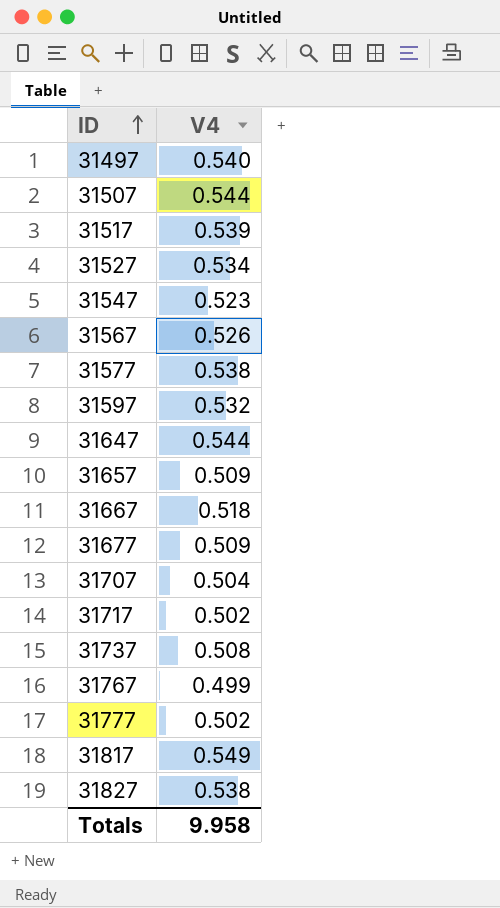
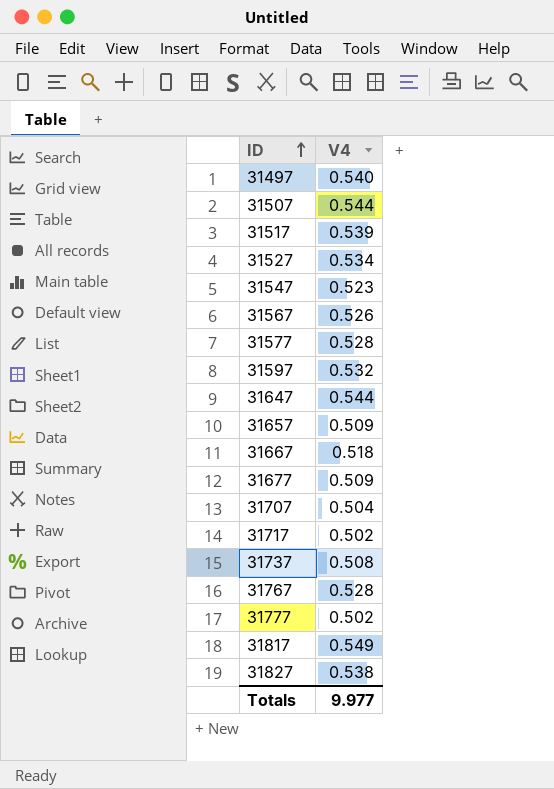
31577 | V4: 0.538 -> 0.528
31767 | V4: 0.499 -> 0.528
Totals | V4: 9.958 -> 9.977

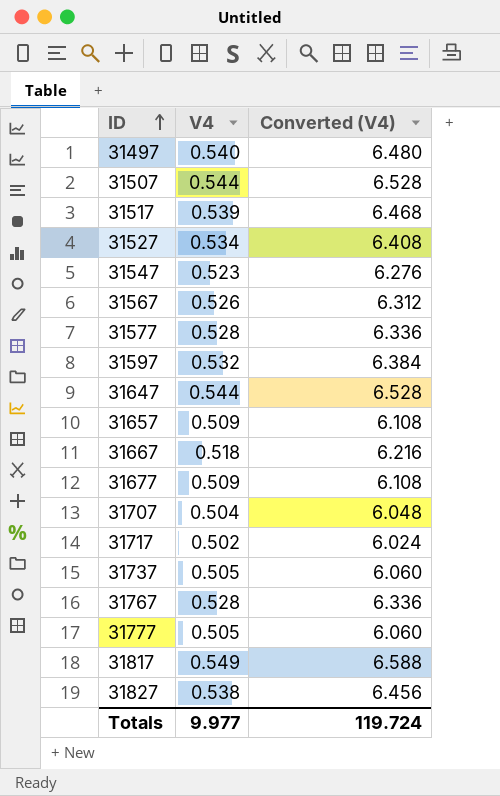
column Converted (V4) | formula: none -> [V4] * 12
31737 | V4: 0.508 -> 0.505
31777 | V4: 0.502 -> 0.505

